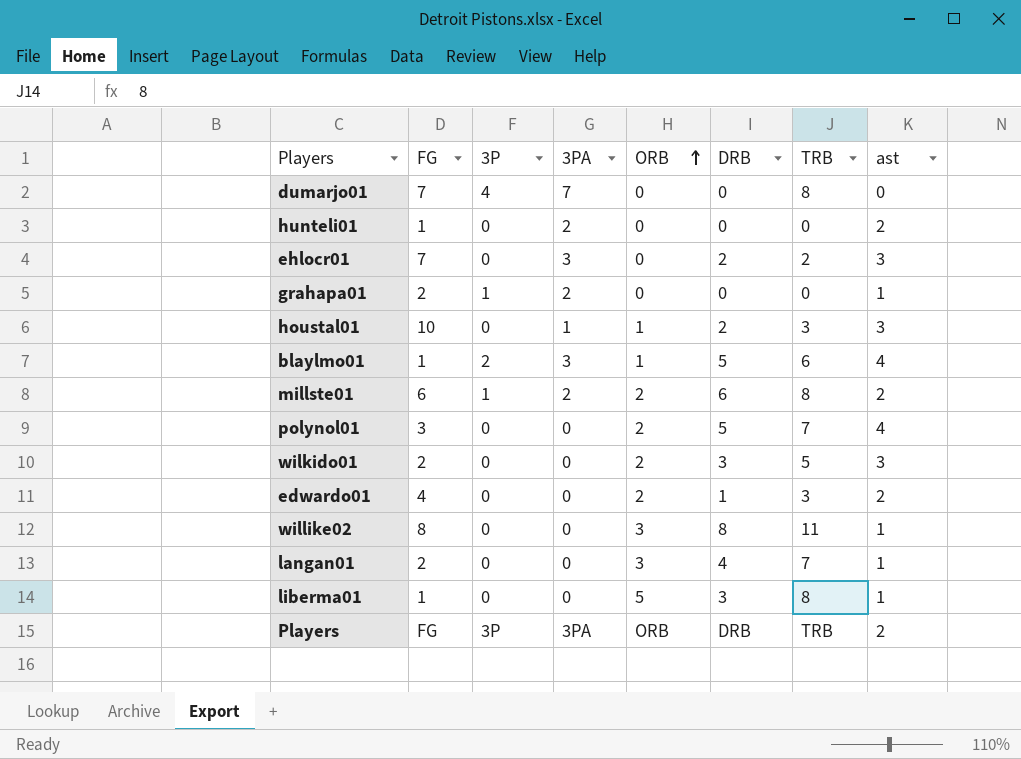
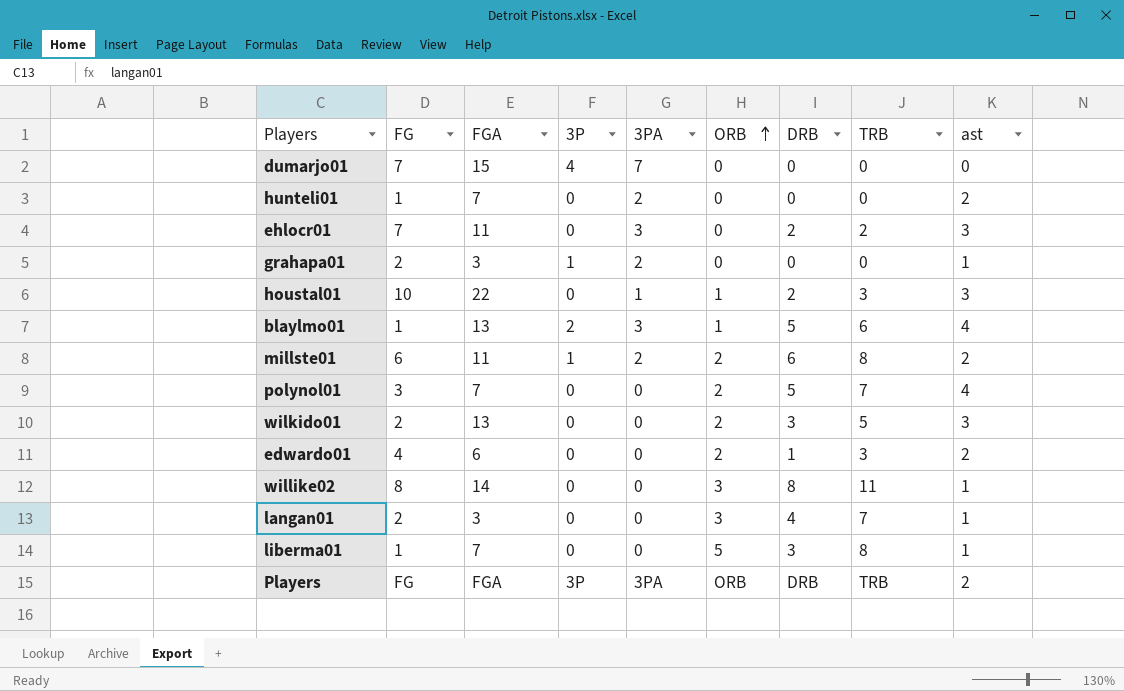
column FGA | position: none -> 3
dumarjo01 | TRB: 8 -> 0

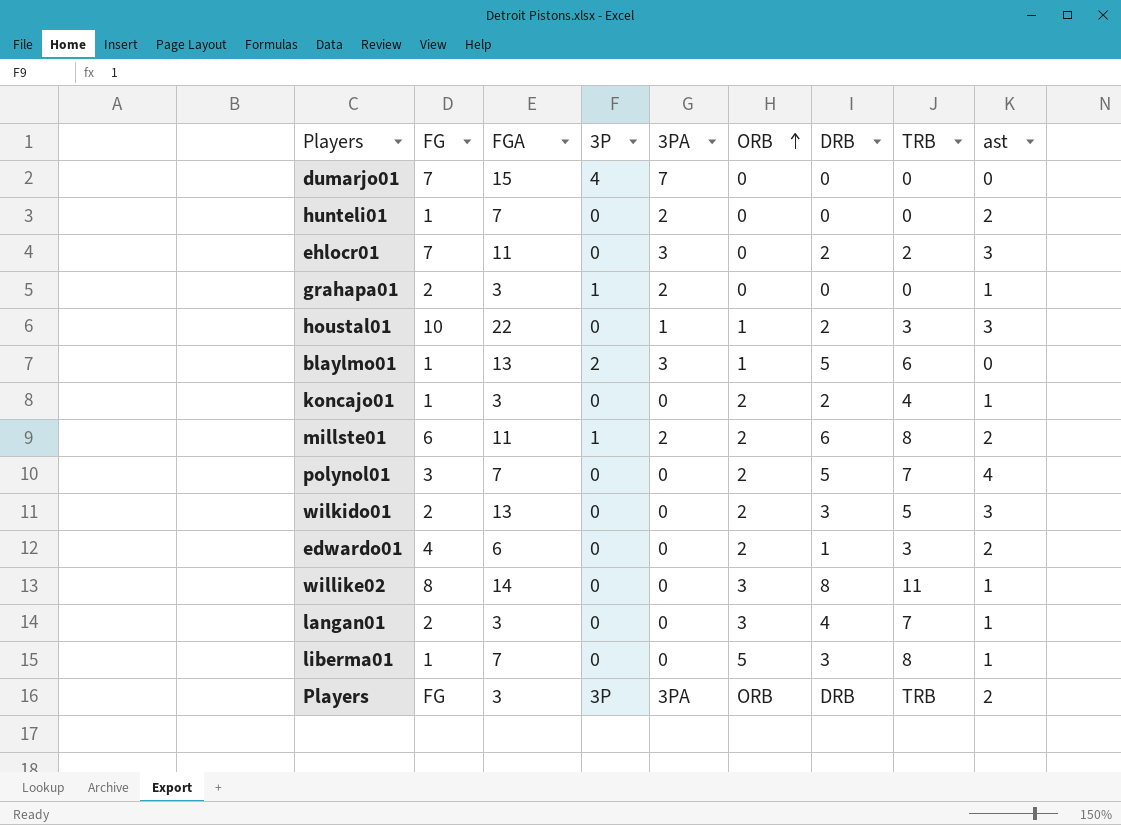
blaylmo01 | ast: 4 -> 0
row koncajo01: none -> 1 | 3 | 0 | 0 | 2 | 2 | 4 | 1
Players | FGA: FGA -> 3

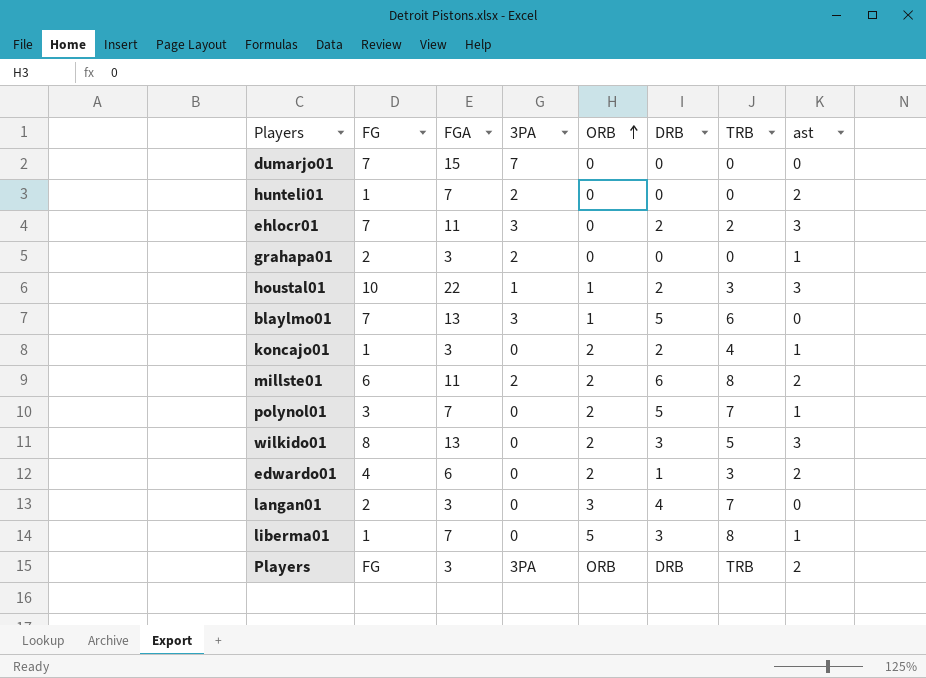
column 3P | position: 4 -> none
row willike02: 8 | 14 | 0 | 0 | 3 | 8 | 11 | 1 -> none
blaylmo01 | FG: 1 -> 7
polynol01 | ast: 4 -> 1
wilkido01 | FG: 2 -> 8
langan01 | ast: 1 -> 0

